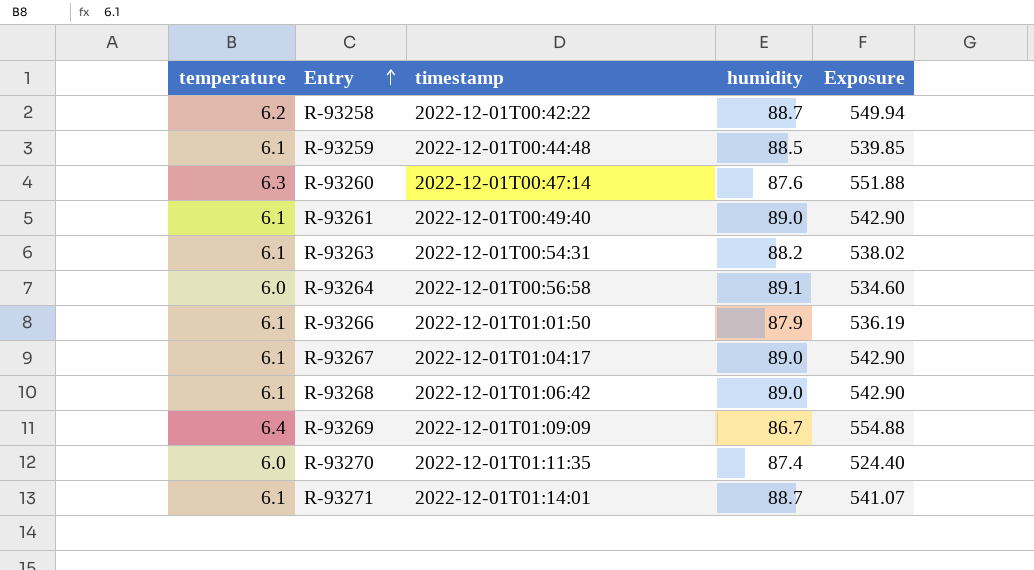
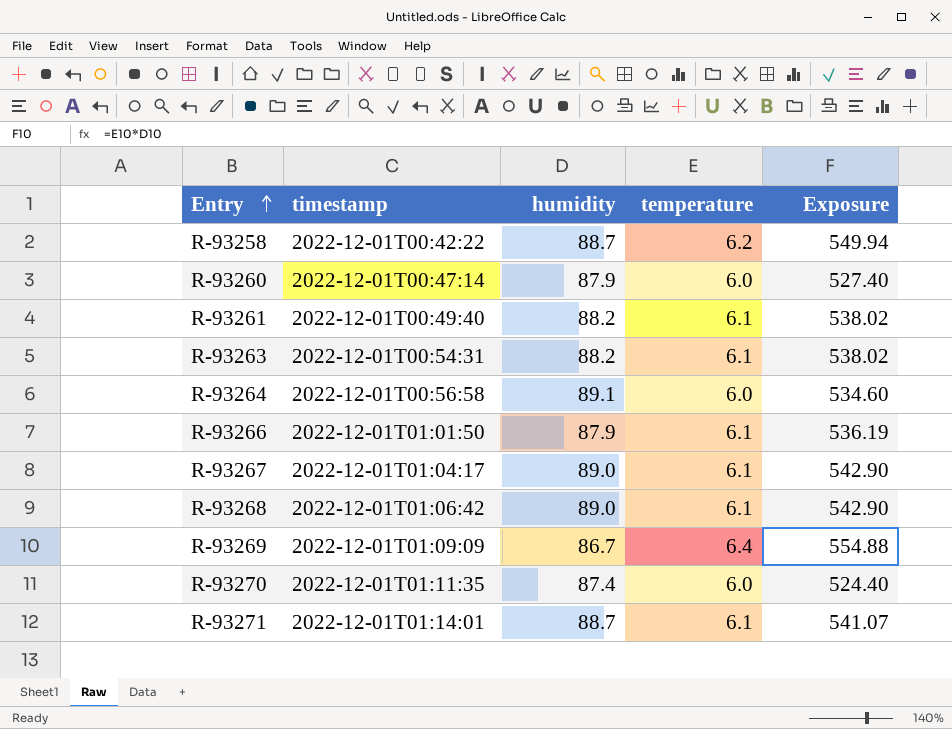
column temperature | position: 1 -> 4
row R-93259: 6.1 | 2022-12-01T00:44:48 | 88.5 | 539.85 -> none
R-93260 | humidity: 87.6 -> 87.9
R-93260 | temperature: 6.3 -> 6.0
R-93260 | Exposure: 551.88 -> 527.40
R-93261 | humidity: 89.0 -> 88.2
R-93261 | Exposure: 542.90 -> 538.02

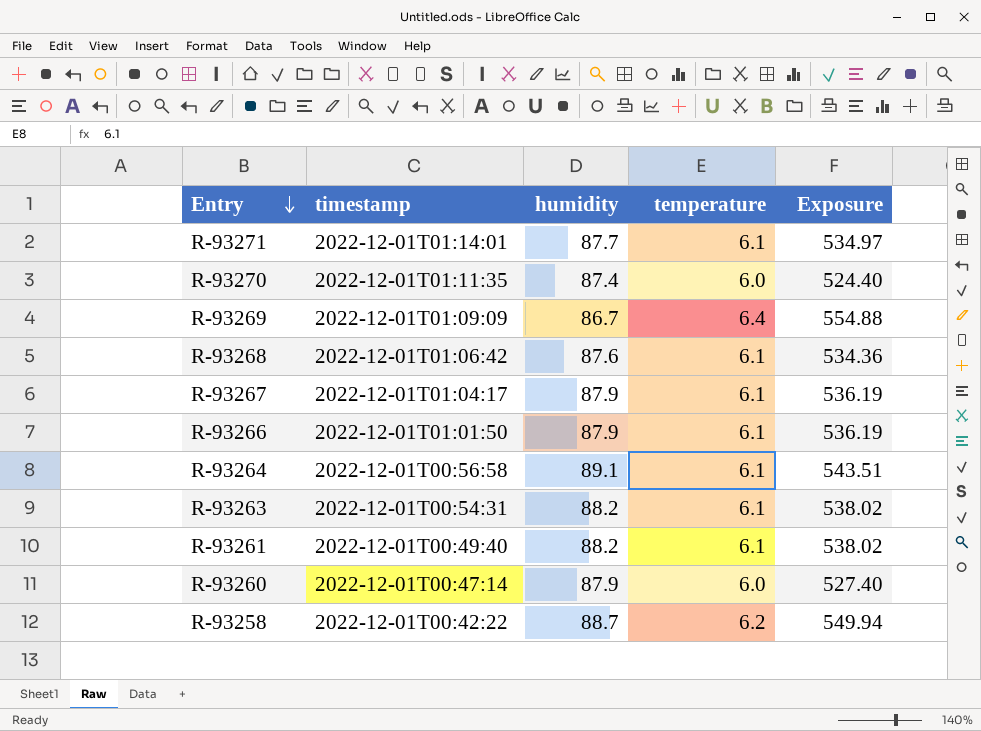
row order: Entry ascending -> Entry descending
R-93271 | humidity: 88.7 -> 87.7
R-93271 | Exposure: 541.07 -> 534.97
R-93268 | humidity: 89.0 -> 87.6
R-93268 | Exposure: 542.90 -> 534.36
R-93267 | humidity: 89.0 -> 87.9
R-93267 | Exposure: 542.90 -> 536.19
R-93264 | temperature: 6.0 -> 6.1
R-93264 | Exposure: 534.60 -> 543.51

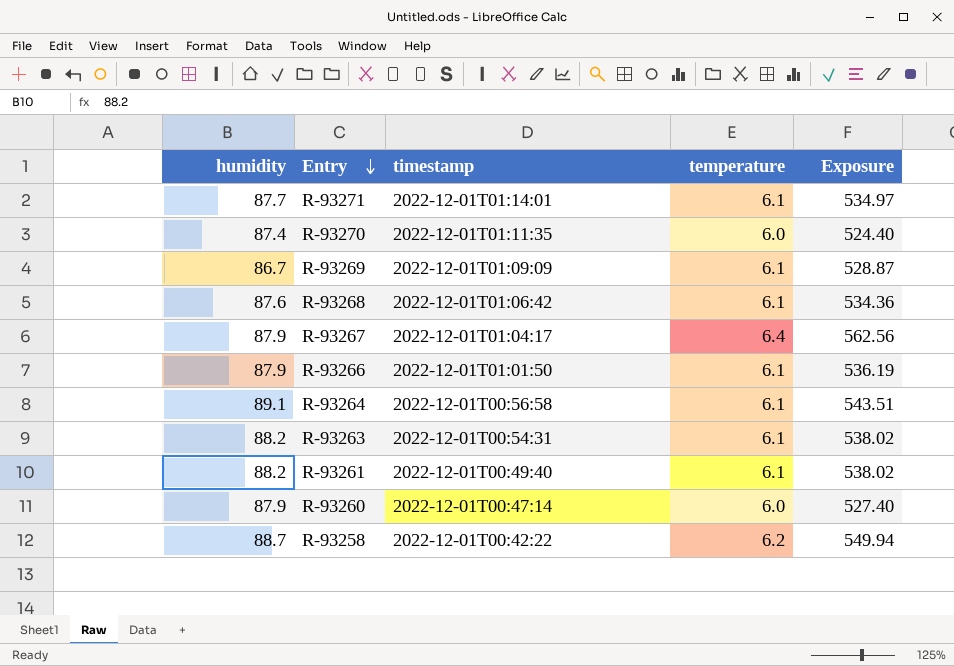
column humidity | position: 3 -> 1
R-93269 | temperature: 6.4 -> 6.1
R-93269 | Exposure: 554.88 -> 528.87
R-93267 | temperature: 6.1 -> 6.4
R-93267 | Exposure: 536.19 -> 562.56

